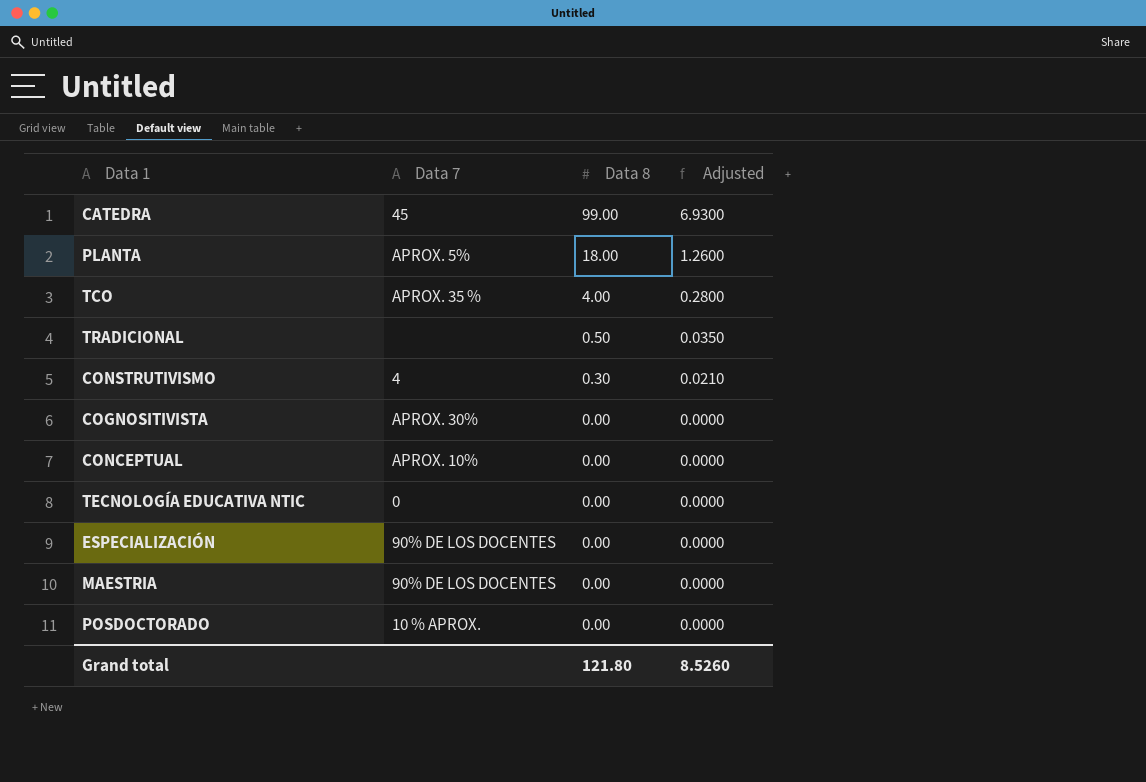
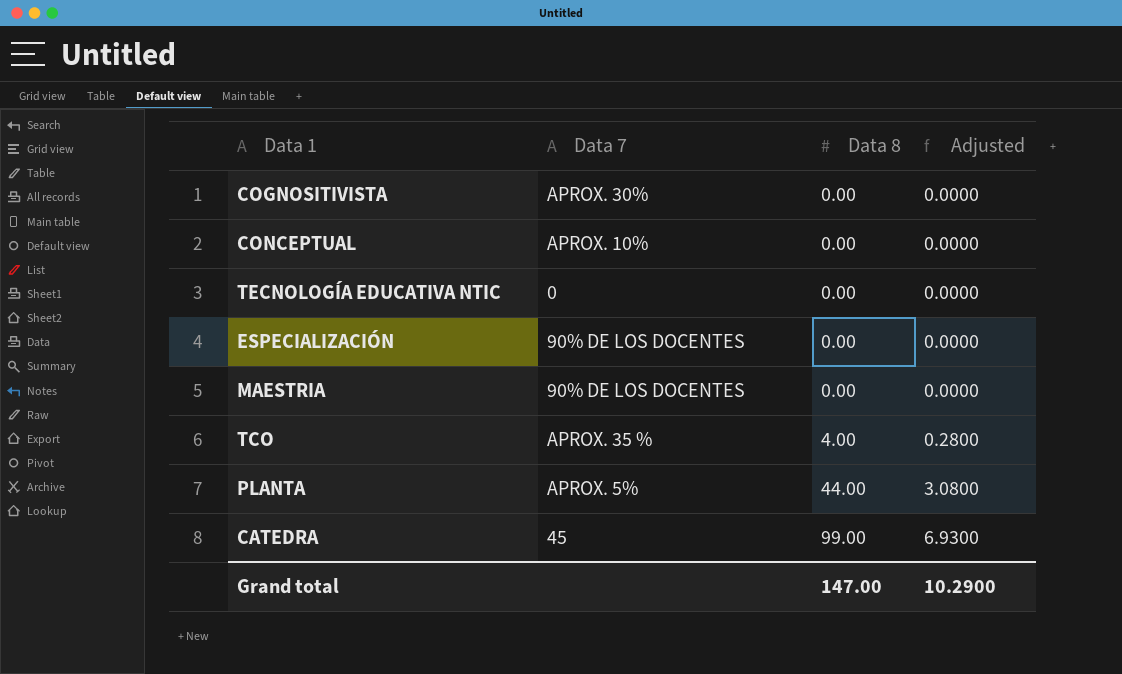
row order: Data 8 descending -> Data 8 ascending
row TRADICIONAL: none | 0.50 | 0.0350 -> none
row CONSTRUTIVISMO: 4 | 0.30 | 0.0210 -> none
row POSDOCTORADO: 10 % APROX. | 0.00 | 0.0000 -> none
PLANTA | Data 8: 18.00 -> 44.00
PLANTA | Adjusted: 1.2600 -> 3.0800
Grand total | Data 8: 121.80 -> 147.00
Grand total | Adjusted: 8.5260 -> 10.2900

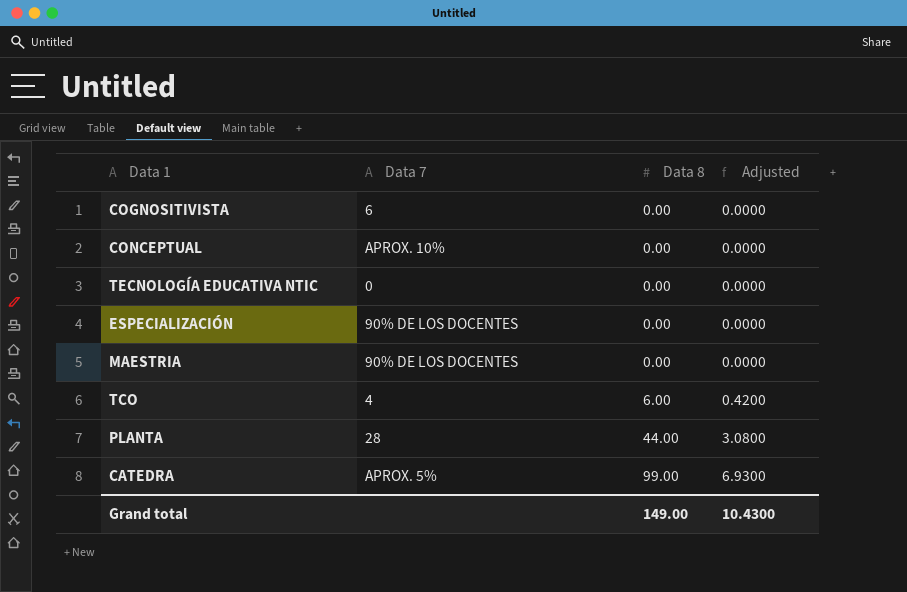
COGNOSITIVISTA | Data 7: APROX. 30% -> 6
TCO | Data 7: APROX. 35 % -> 4
TCO | Data 8: 4.00 -> 6.00
TCO | Adjusted: 0.2800 -> 0.4200
PLANTA | Data 7: APROX. 5% -> 28
CATEDRA | Data 7: 45 -> APROX. 5%
Grand total | Data 8: 147.00 -> 149.00
Grand total | Adjusted: 10.2900 -> 10.4300

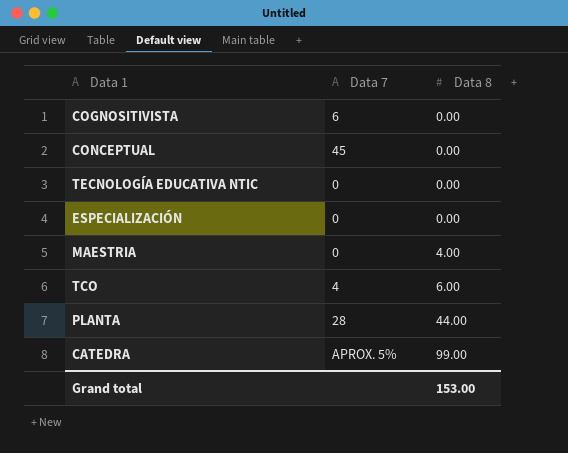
column Adjusted | formula: [Data 8] * 0.07 -> none
CONCEPTUAL | Data 7: APROX. 10% -> 45
ESPECIALIZACIÓN | Data 7: 90% DE LOS DOCENTES -> 0
MAESTRIA | Data 7: 90% DE LOS DOCENTES -> 0
MAESTRIA | Data 8: 0.00 -> 4.00
Grand total | Data 8: 149.00 -> 153.00

